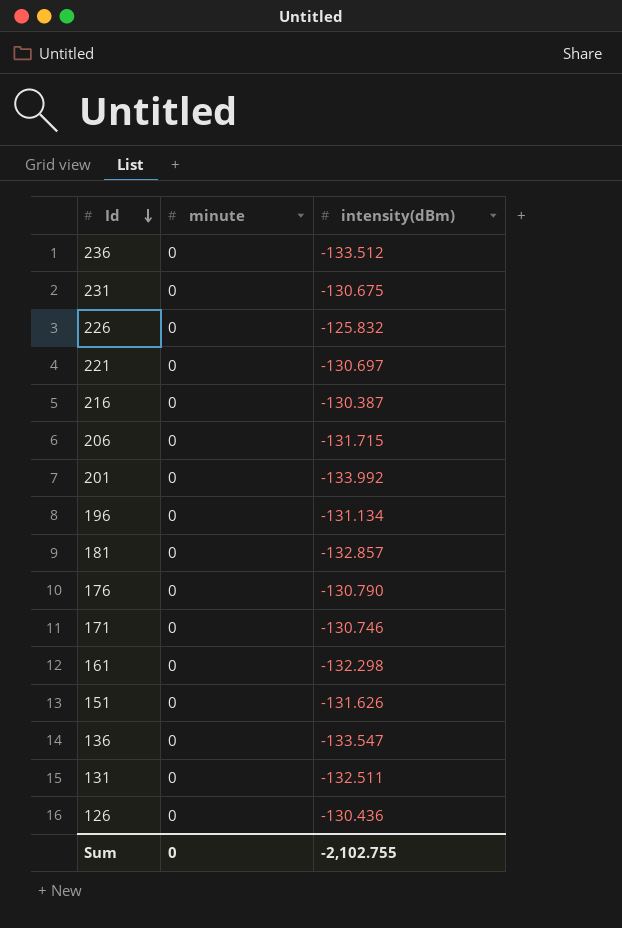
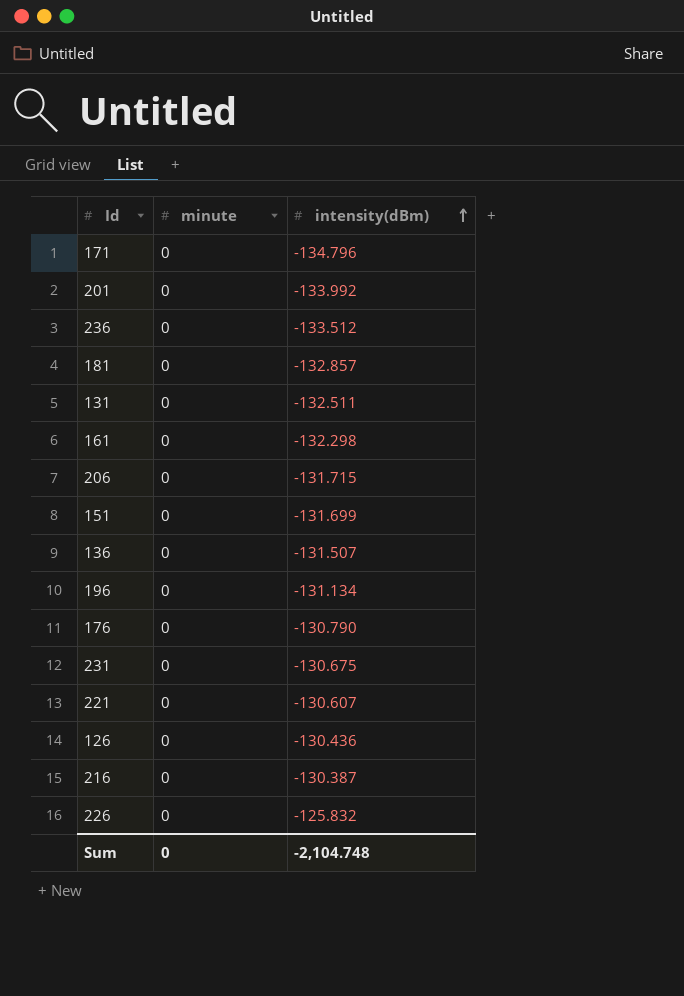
row order: Id descending -> intensity(dBm) ascending
171 | intensity(dBm): -130.746 -> -134.796
151 | intensity(dBm): -131.626 -> -131.699
136 | intensity(dBm): -133.547 -> -131.507
221 | intensity(dBm): -130.697 -> -130.607
Sum | intensity(dBm): -2,102.755 -> -2,104.748

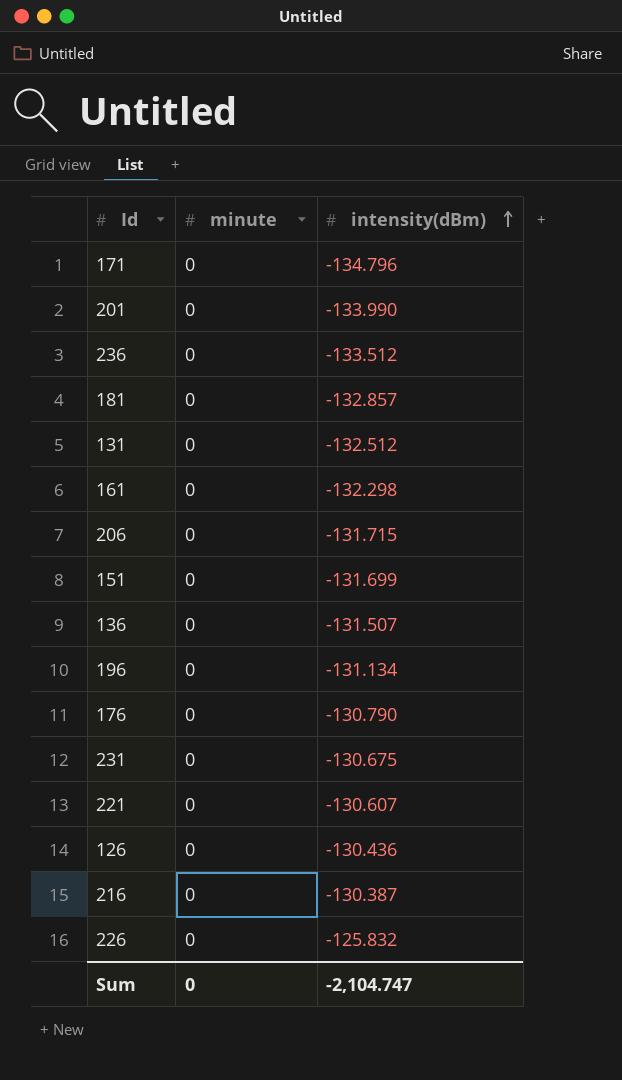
201 | intensity(dBm): -133.992 -> -133.990
131 | intensity(dBm): -132.511 -> -132.512
Sum | intensity(dBm): -2,104.748 -> -2,104.747

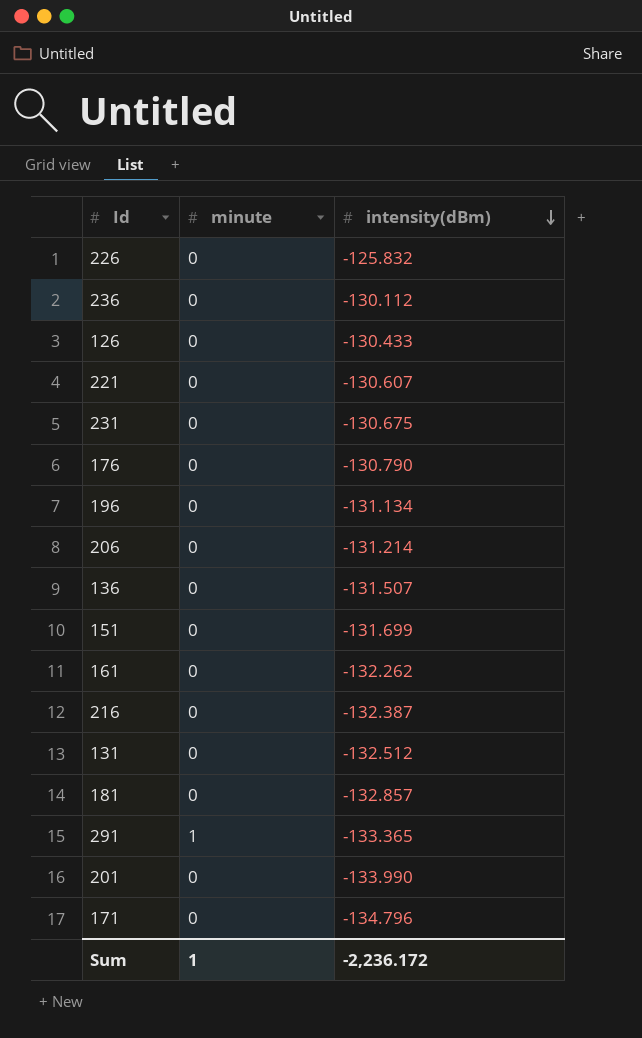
row order: intensity(dBm) ascending -> intensity(dBm) descending
236 | intensity(dBm): -133.512 -> -130.112
126 | intensity(dBm): -130.436 -> -130.433
206 | intensity(dBm): -131.715 -> -131.214
161 | intensity(dBm): -132.298 -> -132.262
216 | intensity(dBm): -130.387 -> -132.387
row 291: none -> 1 | -133.365
Sum | minute: 0 -> 1
Sum | intensity(dBm): -2,104.747 -> -2,236.172

